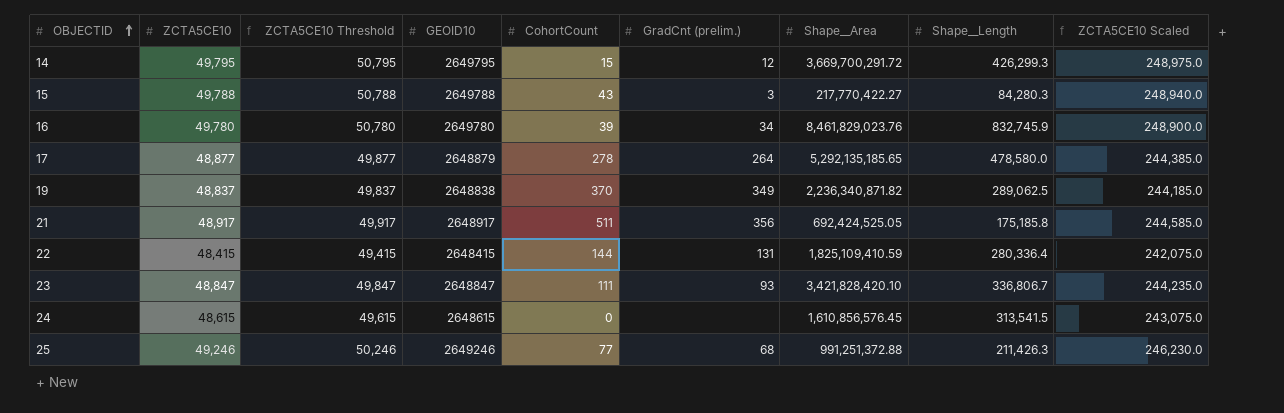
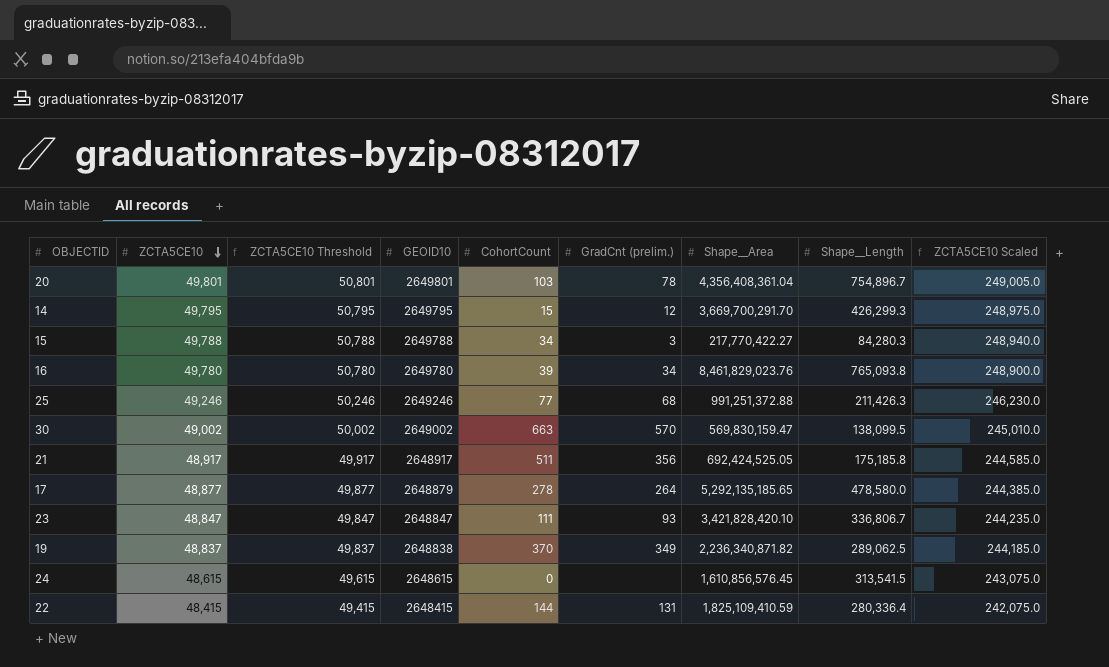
row order: OBJECTID ascending -> ZCTA5CE10 descending
row 20: none -> 49,801 | 50,801 | 2649801 | 103 | 78 | 4,356,408,361.04 | 754,896.7 | 249,005.0
14 | Shape__Area: 3,669,700,291.72 -> 3,669,700,291.70
15 | CohortCount: 43 -> 34
16 | Shape__Length: 832,745.9 -> 765,093.8
row 30: none -> 49,002 | 50,002 | 2649002 | 663 | 570 | 569,830,159.47 | 138,099.5 | 245,010.0

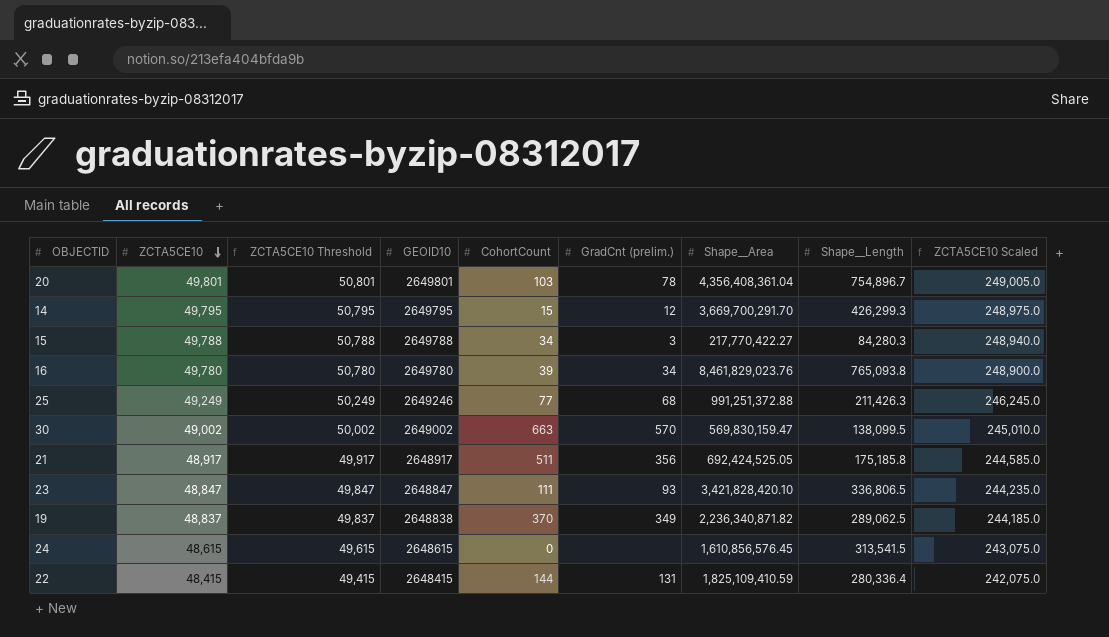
row 17: 48,877 | 49,877 | 2648879 | 278 | 264 | 5,292,135,185.65 | 478,580.0 | 244,385.0 -> none
25 | ZCTA5CE10: 49,246 -> 49,249
25 | ZCTA5CE10 Threshold: 50,246 -> 50,249
25 | ZCTA5CE10 Scaled: 246,230.0 -> 246,245.0
23 | Shape__Length: 336,806.7 -> 336,806.5

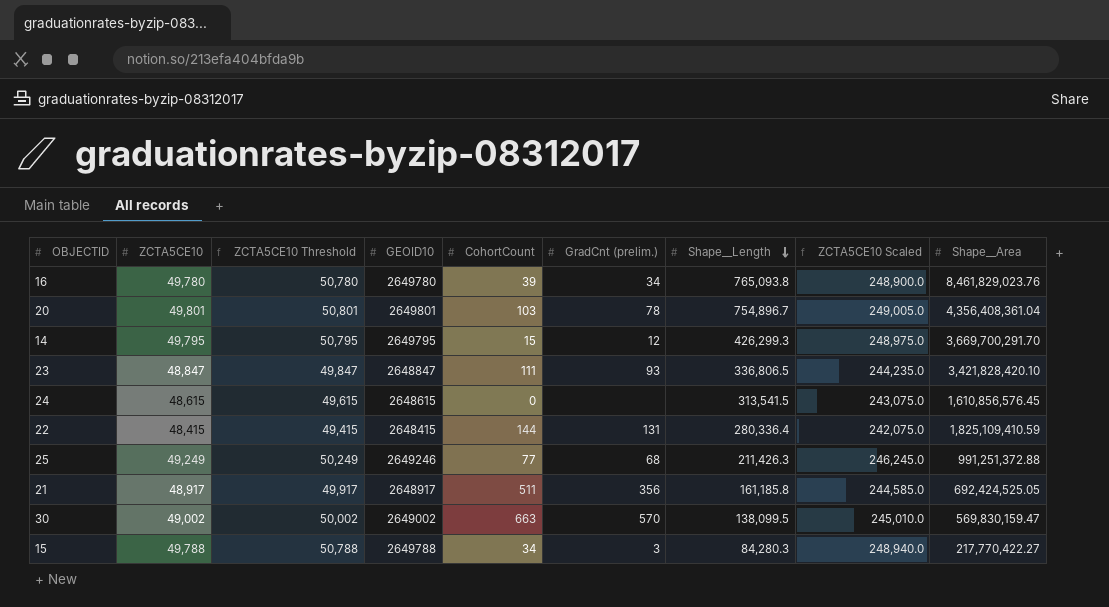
row order: ZCTA5CE10 descending -> Shape__Length descending
column Shape__Area | position: 7 -> 9
row 19: 48,837 | 49,837 | 2648838 | 370 | 349 | 2,236,340,871.82 | 289,062.5 | 244,185.0 -> none
21 | Shape__Length: 175,185.8 -> 161,185.8

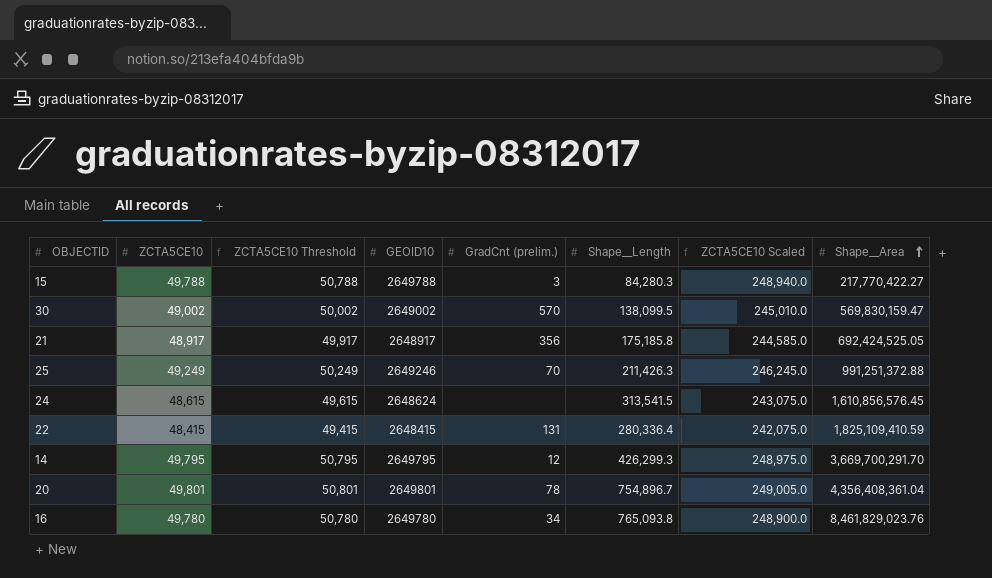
row order: Shape__Length descending -> Shape__Area ascending
column CohortCount | position: 5 -> none
row 23: 48,847 | 49,847 | 2648847 | 111 | 93 | 336,806.5 | 244,235.0 | 3,421,828,420.10 -> none
21 | Shape__Length: 161,185.8 -> 175,185.8
25 | GradCnt (prelim.): 68 -> 70
24 | GEOID10: 2648615 -> 2648624

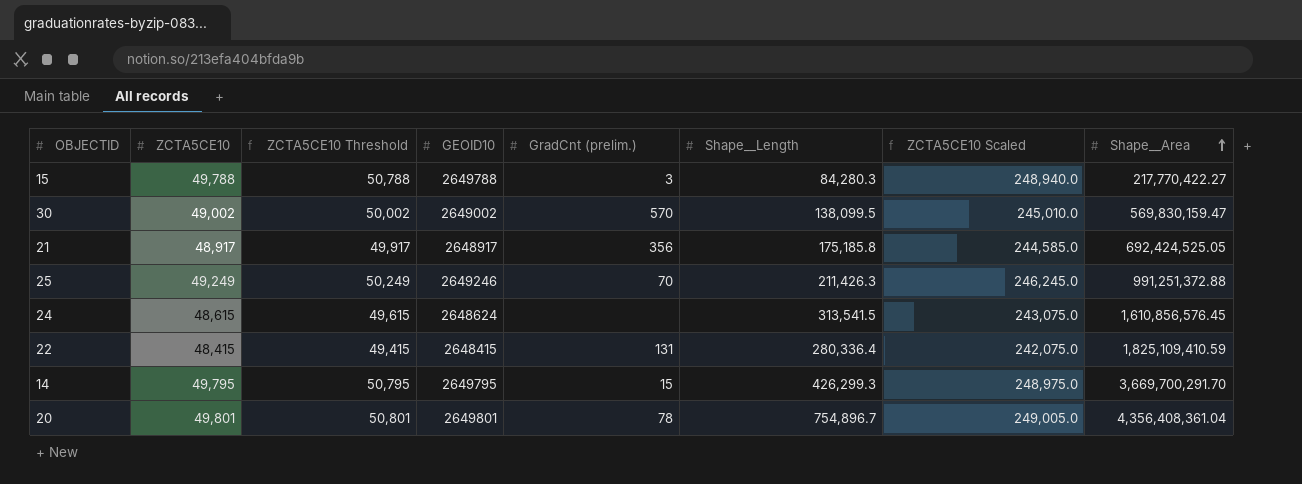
row 16: 49,780 | 50,780 | 2649780 | 34 | 765,093.8 | 248,900.0 | 8,461,829,023.76 -> none
14 | GradCnt (prelim.): 12 -> 15

